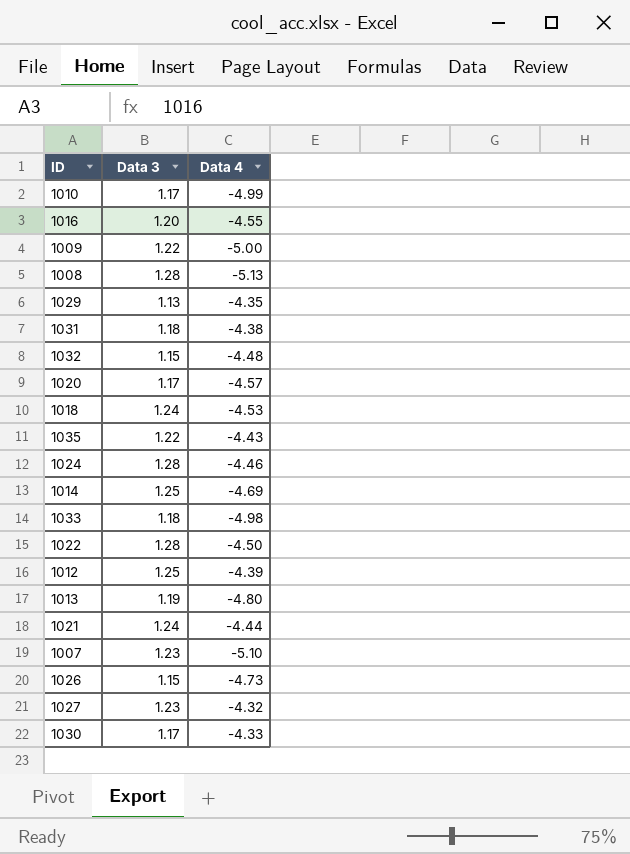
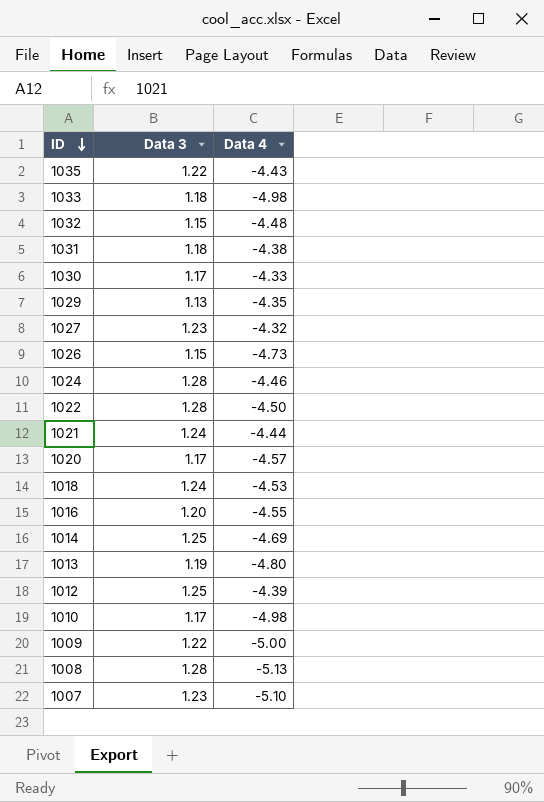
row order: none -> ID descending
1010 | Data 4: -4.99 -> -4.98

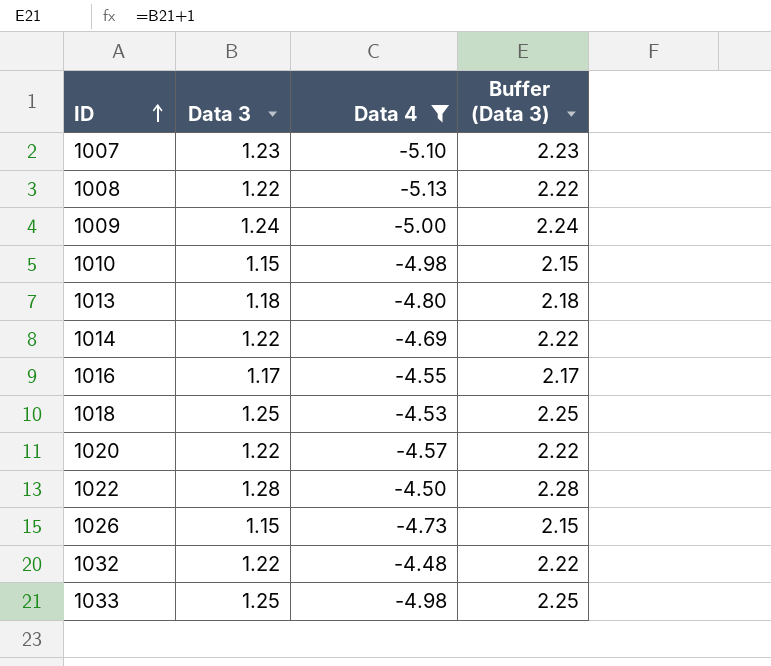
filter: none -> Data 4 <= -4.48
row order: ID descending -> ID ascending
column Buffer (Data 3) | formula: none -> [Data 3] + 1
1008 | Data 3: 1.28 -> 1.22
1009 | Data 3: 1.22 -> 1.24
1010 | Data 3: 1.17 -> 1.15
1013 | Data 3: 1.19 -> 1.18
1014 | Data 3: 1.25 -> 1.22
1016 | Data 3: 1.20 -> 1.17
1018 | Data 3: 1.24 -> 1.25
1020 | Data 3: 1.17 -> 1.22
1032 | Data 3: 1.15 -> 1.22
1033 | Data 3: 1.18 -> 1.25

